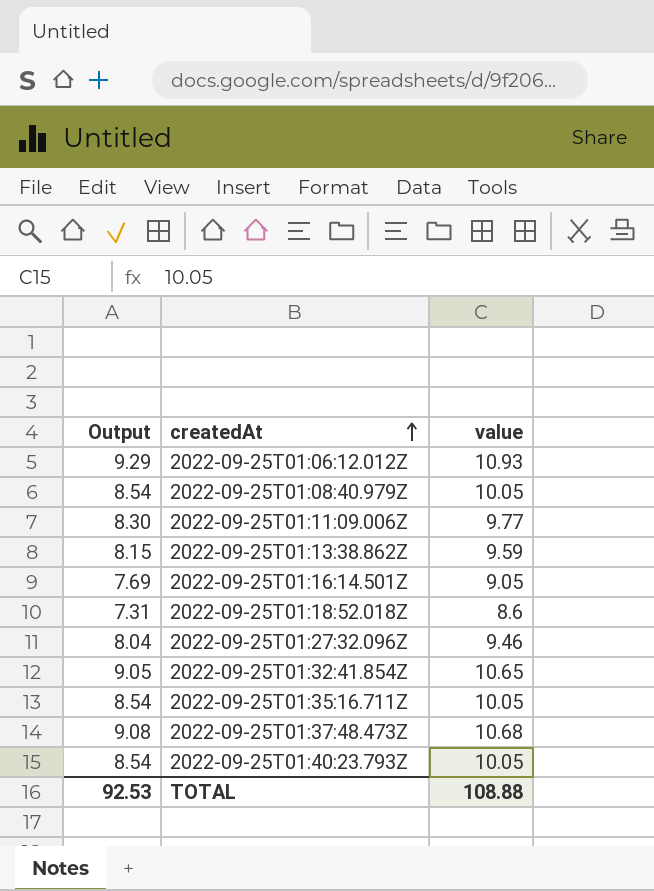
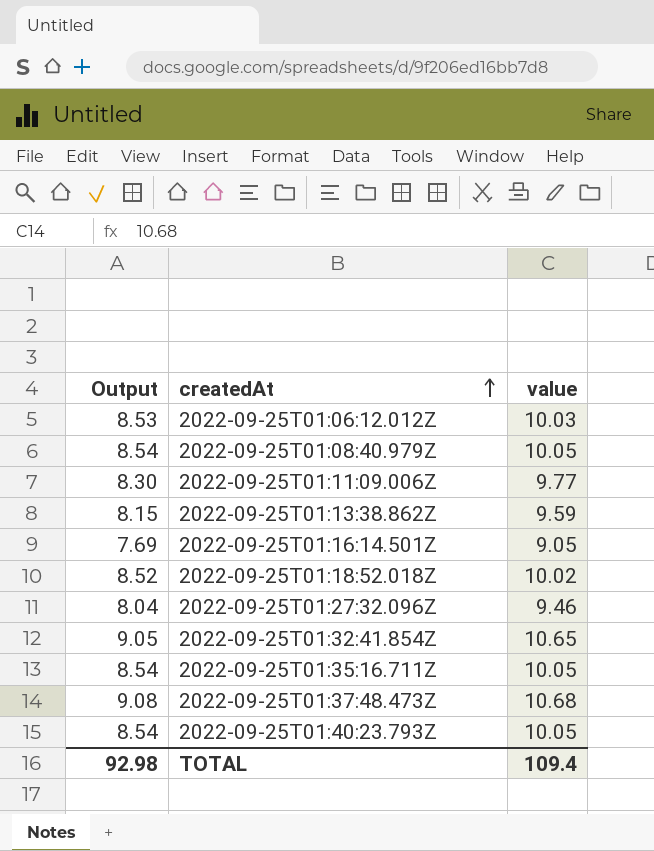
2022-09-25T01:06:12.012Z | Output: 9.29 -> 8.53
2022-09-25T01:06:12.012Z | value: 10.93 -> 10.03
2022-09-25T01:18:52.018Z | Output: 7.31 -> 8.52
2022-09-25T01:18:52.018Z | value: 8.6 -> 10.02
TOTAL | Output: 92.53 -> 92.98
TOTAL | value: 108.88 -> 109.4

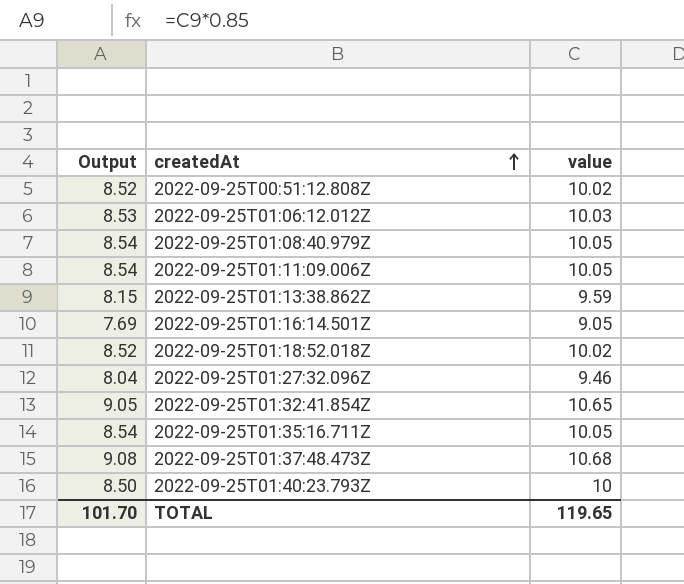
row 2022-09-25T00:51:12.808Z: none -> 8.52 | 10.02
2022-09-25T01:11:09.006Z | Output: 8.30 -> 8.54
2022-09-25T01:11:09.006Z | value: 9.77 -> 10.05
2022-09-25T01:40:23.793Z | Output: 8.54 -> 8.50
2022-09-25T01:40:23.793Z | value: 10.05 -> 10
TOTAL | Output: 92.98 -> 101.70
TOTAL | value: 109.4 -> 119.65

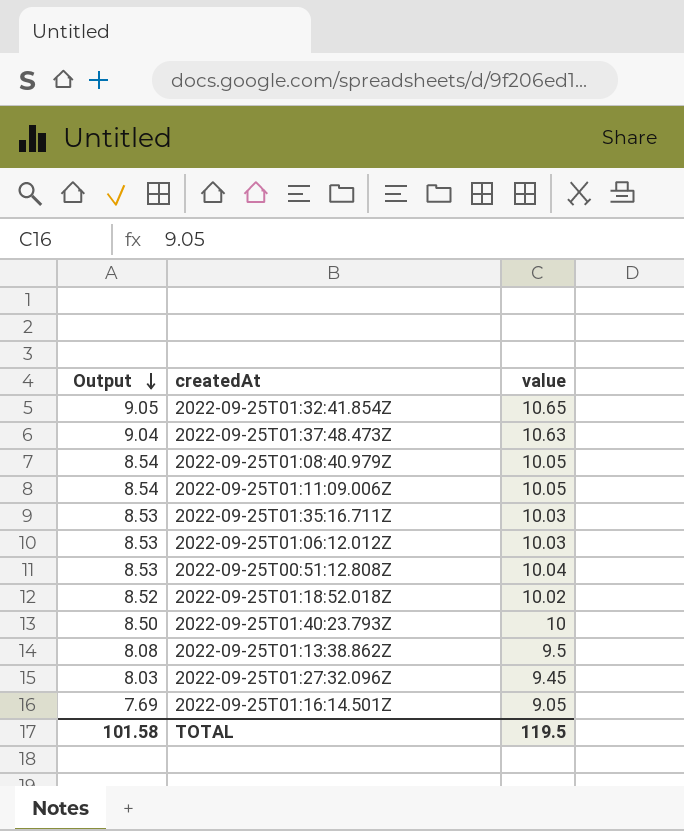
row order: createdAt ascending -> Output descending
2022-09-25T01:37:48.473Z | Output: 9.08 -> 9.04
2022-09-25T01:37:48.473Z | value: 10.68 -> 10.63
2022-09-25T01:35:16.711Z | Output: 8.54 -> 8.53
2022-09-25T01:35:16.711Z | value: 10.05 -> 10.03
2022-09-25T00:51:12.808Z | Output: 8.52 -> 8.53
2022-09-25T00:51:12.808Z | value: 10.02 -> 10.04
2022-09-25T01:13:38.862Z | Output: 8.15 -> 8.08
2022-09-25T01:13:38.862Z | value: 9.59 -> 9.5
2022-09-25T01:27:32.096Z | Output: 8.04 -> 8.03
2022-09-25T01:27:32.096Z | value: 9.46 -> 9.45
TOTAL | Output: 101.70 -> 101.58
TOTAL | value: 119.65 -> 119.5

